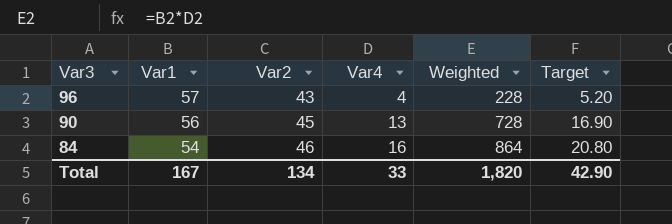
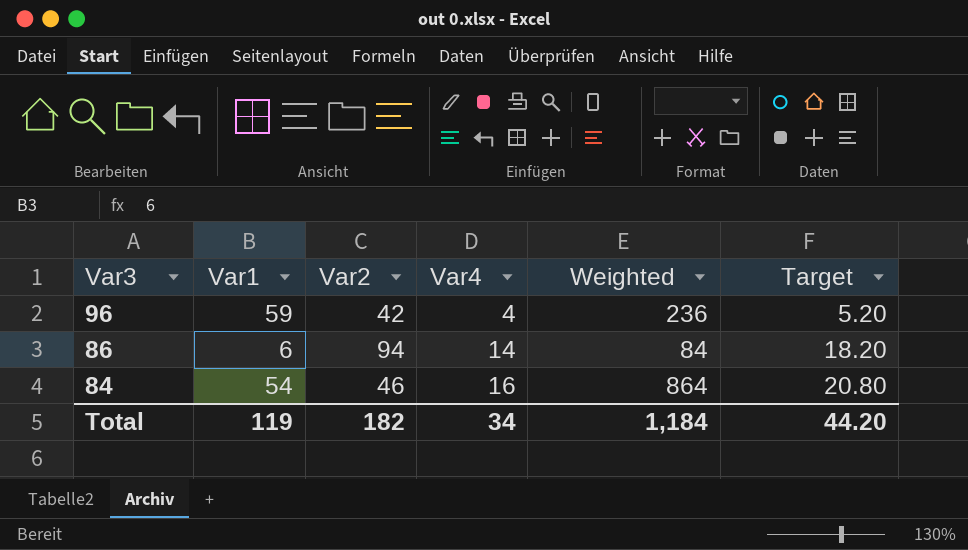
row 90: 56 | 45 | 13 | 728 | 16.90 -> none
96 | Var1: 57 -> 59
96 | Var2: 43 -> 42
96 | Weighted: 228 -> 236
row 86: none -> 6 | 94 | 14 | 84 | 18.20
Total | Var1: 167 -> 119
Total | Var2: 134 -> 182
Total | Var4: 33 -> 34
Total | Weighted: 1,820 -> 1,184
Total | Target: 42.90 -> 44.20

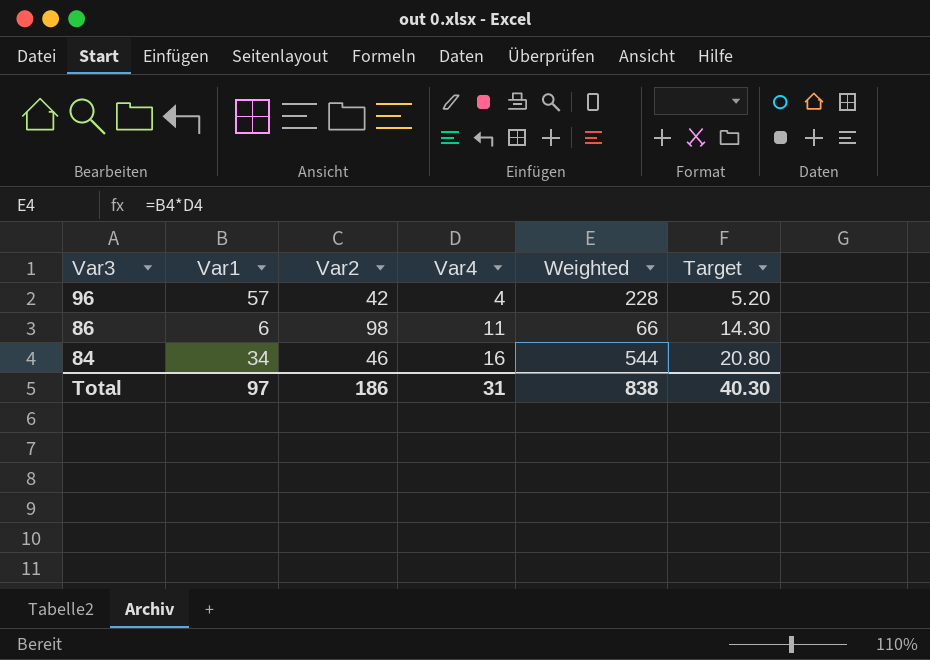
96 | Var1: 59 -> 57
96 | Weighted: 236 -> 228
86 | Var2: 94 -> 98
86 | Var4: 14 -> 11
86 | Weighted: 84 -> 66
86 | Target: 18.20 -> 14.30
84 | Var1: 54 -> 34
84 | Weighted: 864 -> 544
Total | Var1: 119 -> 97
Total | Var2: 182 -> 186
Total | Var4: 34 -> 31
Total | Weighted: 1,184 -> 838
Total | Target: 44.20 -> 40.30

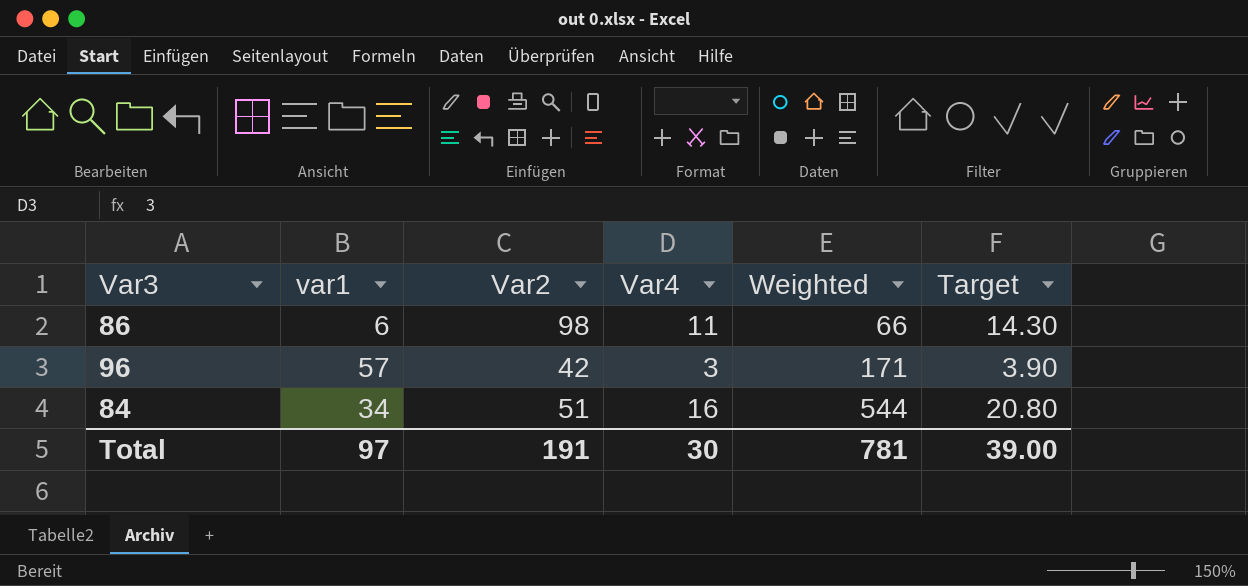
row order: Var3 descending -> Weighted ascending
column name: Var1 -> var1
96 | Var4: 4 -> 3
96 | Weighted: 228 -> 171
96 | Target: 5.20 -> 3.90
84 | Var2: 46 -> 51
Total | Var2: 186 -> 191
Total | Var4: 31 -> 30
Total | Weighted: 838 -> 781
Total | Target: 40.30 -> 39.00

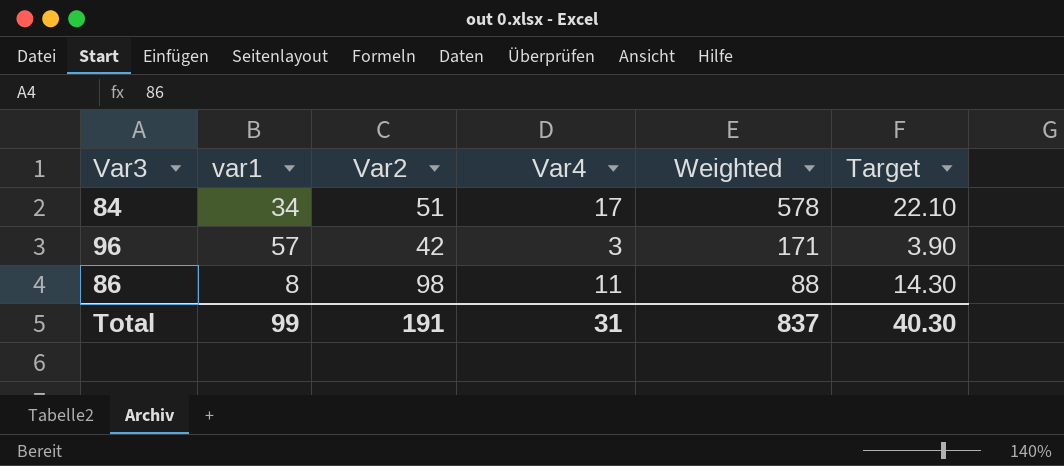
row order: Weighted ascending -> Weighted descending
84 | Var4: 16 -> 17
84 | Weighted: 544 -> 578
84 | Target: 20.80 -> 22.10
86 | var1: 6 -> 8
86 | Weighted: 66 -> 88
Total | var1: 97 -> 99
Total | Var4: 30 -> 31
Total | Weighted: 781 -> 837
Total | Target: 39.00 -> 40.30

